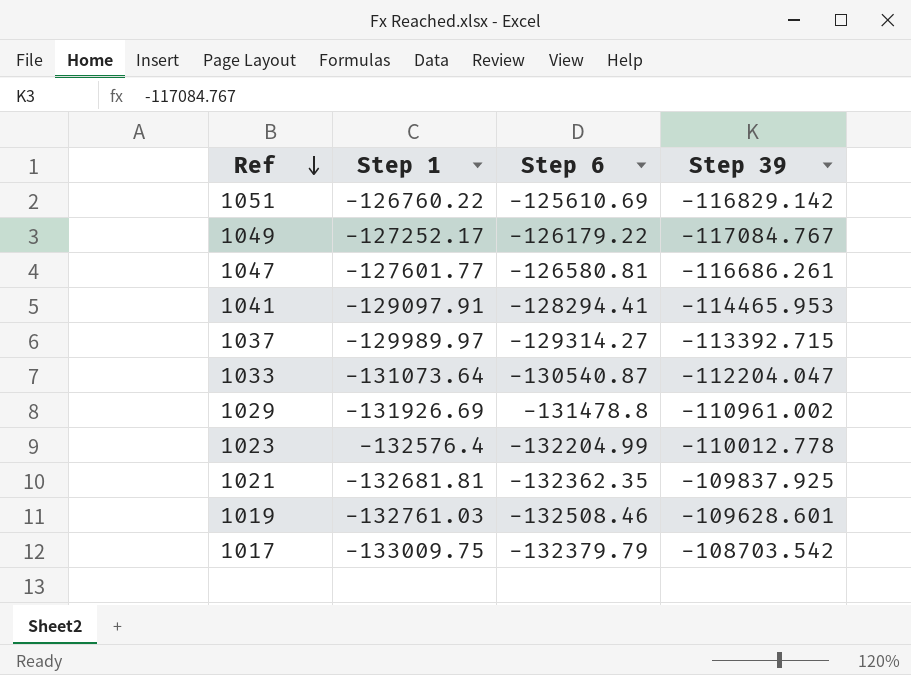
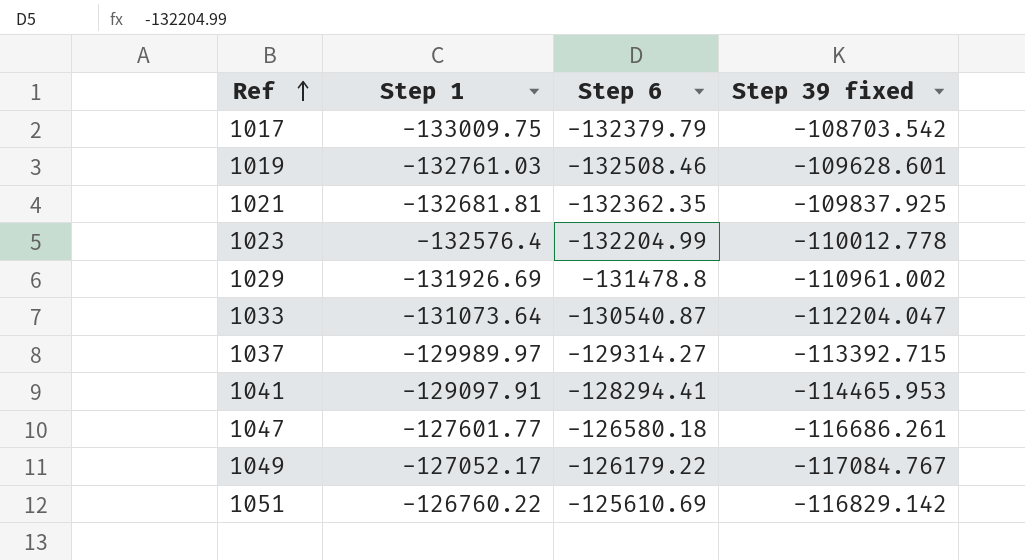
row order: Ref descending -> Ref ascending
column name: Step 39 -> Step 39 fixed
1047 | Step 6: -126580.81 -> -126580.18
1049 | Step 1: -127252.17 -> -127052.17

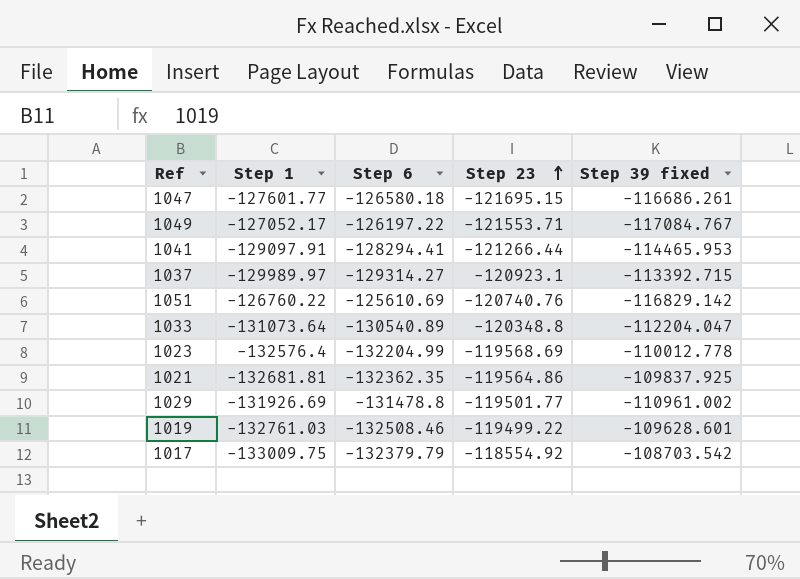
row order: Ref ascending -> Step 23 ascending
column Step 23 | position: none -> 4
1049 | Step 6: -126179.22 -> -126197.22
1033 | Step 6: -130540.87 -> -130540.89

